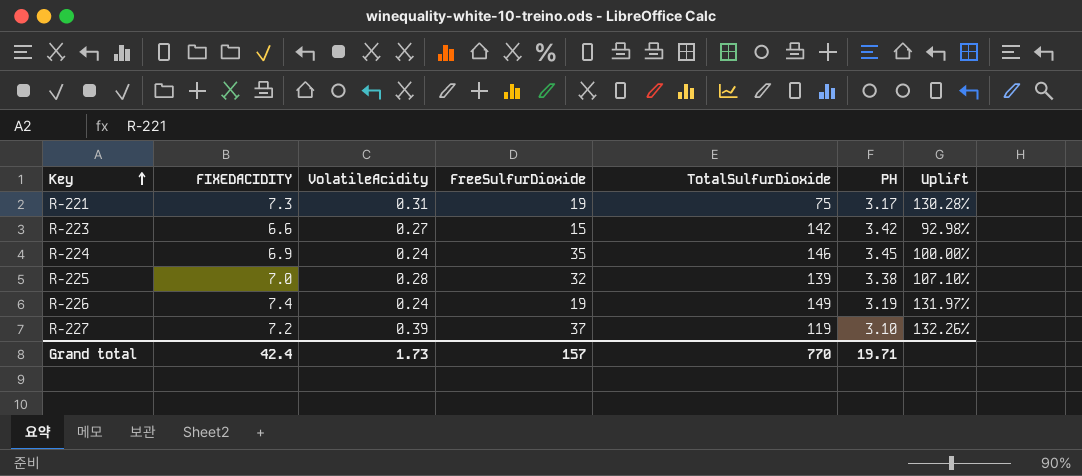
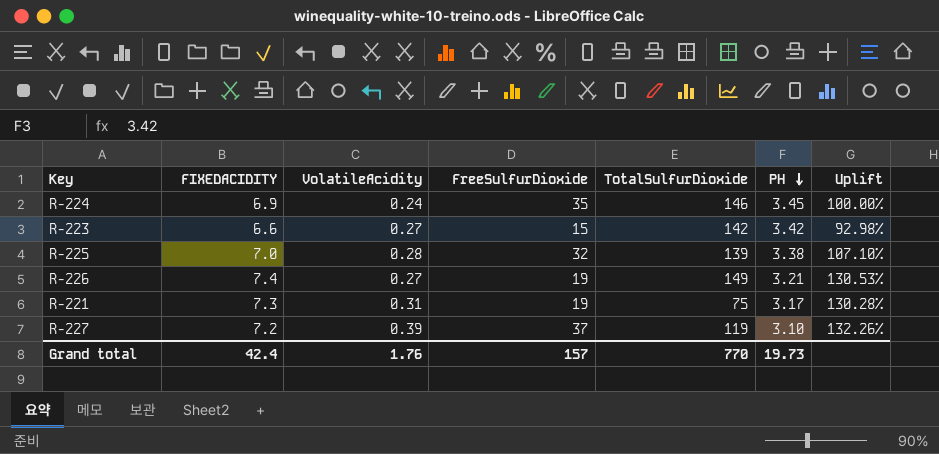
row order: Key ascending -> PH descending
R-226 | VolatileAcidity: 0.24 -> 0.27
R-226 | PH: 3.19 -> 3.21
R-226 | Uplift: 131.97% -> 130.53%
Grand total | VolatileAcidity: 1.73 -> 1.76
Grand total | PH: 19.71 -> 19.73

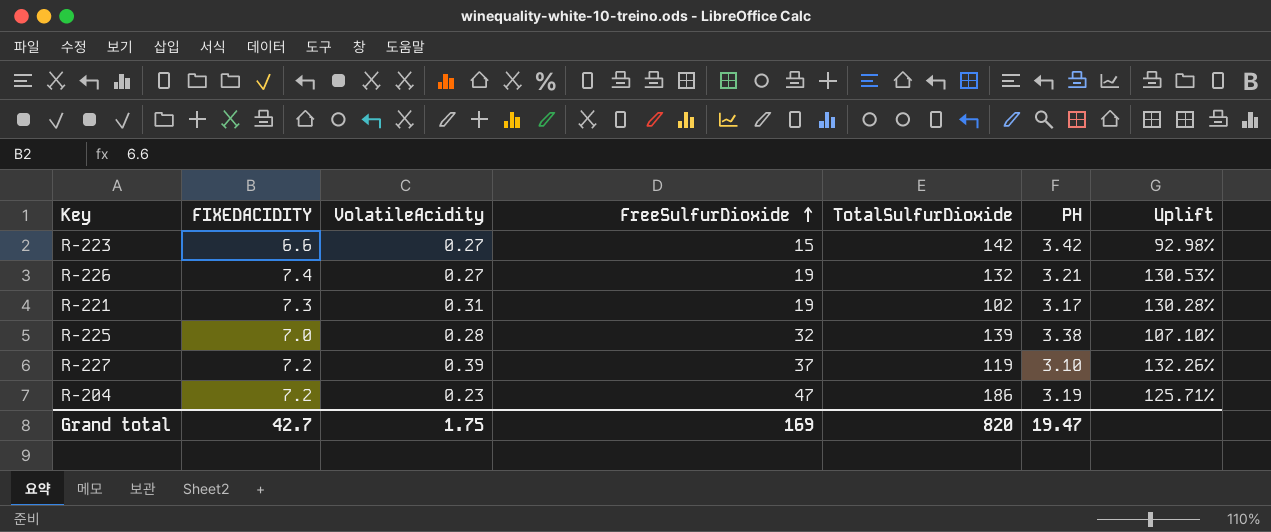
row order: PH descending -> FreeSulfurDioxide ascending
row R-224: 6.9 | 0.24 | 35 | 146 | 3.45 | 100.00% -> none
R-226 | TotalSulfurDioxide: 149 -> 132
R-221 | TotalSulfurDioxide: 75 -> 102
row R-204: none -> 7.2 | 0.23 | 47 | 186 | 3.19 | 125.71%
Grand total | FIXEDACIDITY: 42.4 -> 42.7
Grand total | VolatileAcidity: 1.76 -> 1.75
Grand total | FreeSulfurDioxide: 157 -> 169
Grand total | TotalSulfurDioxide: 770 -> 820
Grand total | PH: 19.73 -> 19.47

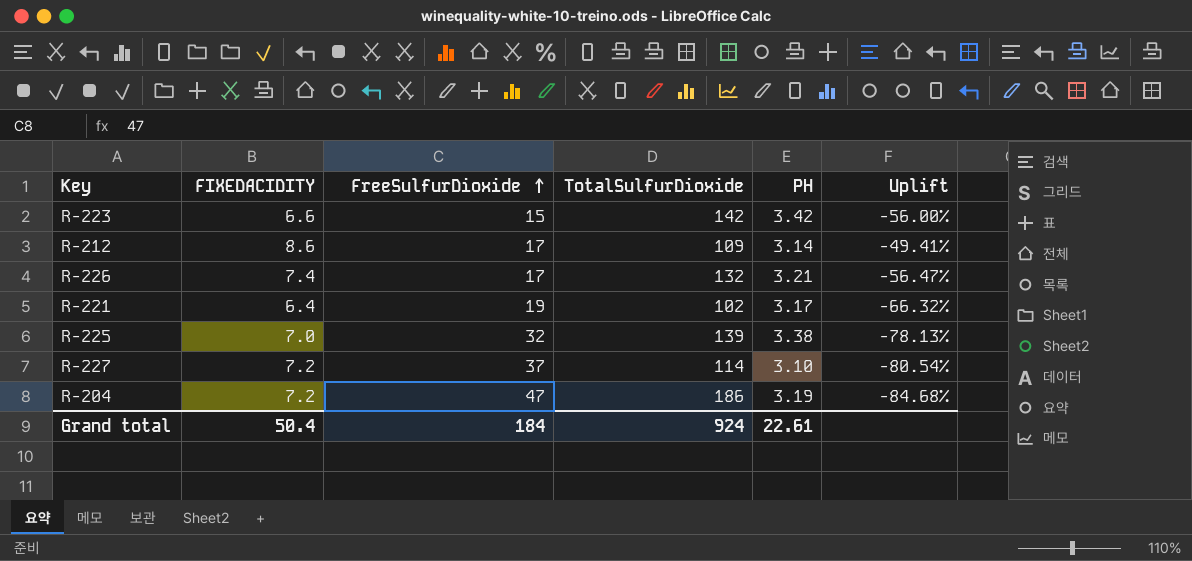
column VolatileAcidity | position: 3 -> none
column Uplift | formula: ([FIXEDACIDITY] - [PH]) / [PH] -> ([FIXEDACIDITY] - [FreeSulfurDioxide]) / [FreeSulfurDioxide]
row R-212: none -> 8.6 | 17 | 109 | 3.14 | -49.41%
R-226 | FreeSulfurDioxide: 19 -> 17
R-221 | FIXEDACIDITY: 7.3 -> 6.4
R-227 | TotalSulfurDioxide: 119 -> 114
Grand total | FIXEDACIDITY: 42.7 -> 50.4
Grand total | FreeSulfurDioxide: 169 -> 184
Grand total | TotalSulfurDioxide: 820 -> 924
Grand total | PH: 19.47 -> 22.61

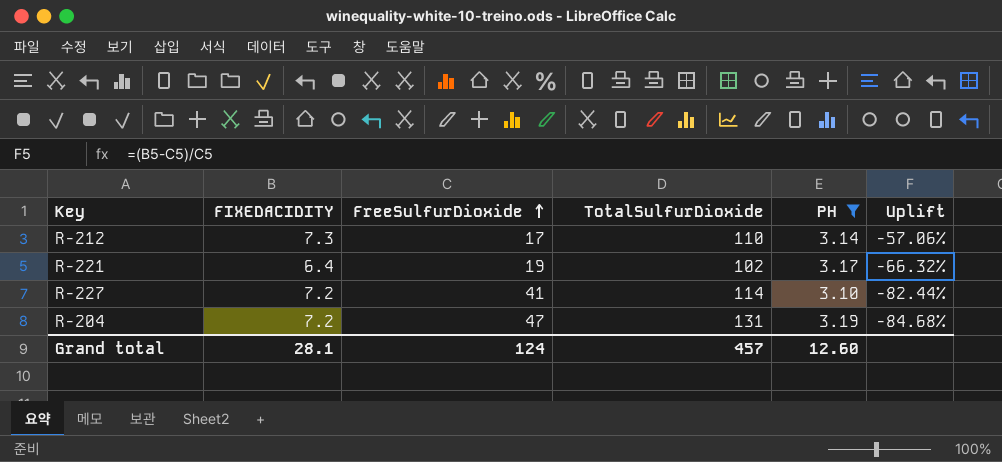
filter: none -> PH <= 3.19
R-212 | FIXEDACIDITY: 8.6 -> 7.3
R-212 | TotalSulfurDioxide: 109 -> 110
R-212 | Uplift: -49.41% -> -57.06%
R-227 | FreeSulfurDioxide: 37 -> 41
R-227 | Uplift: -80.54% -> -82.44%
R-204 | TotalSulfurDioxide: 186 -> 131
Grand total | FIXEDACIDITY: 50.4 -> 28.1
Grand total | FreeSulfurDioxide: 184 -> 124
Grand total | TotalSulfurDioxide: 924 -> 457
Grand total | PH: 22.61 -> 12.60

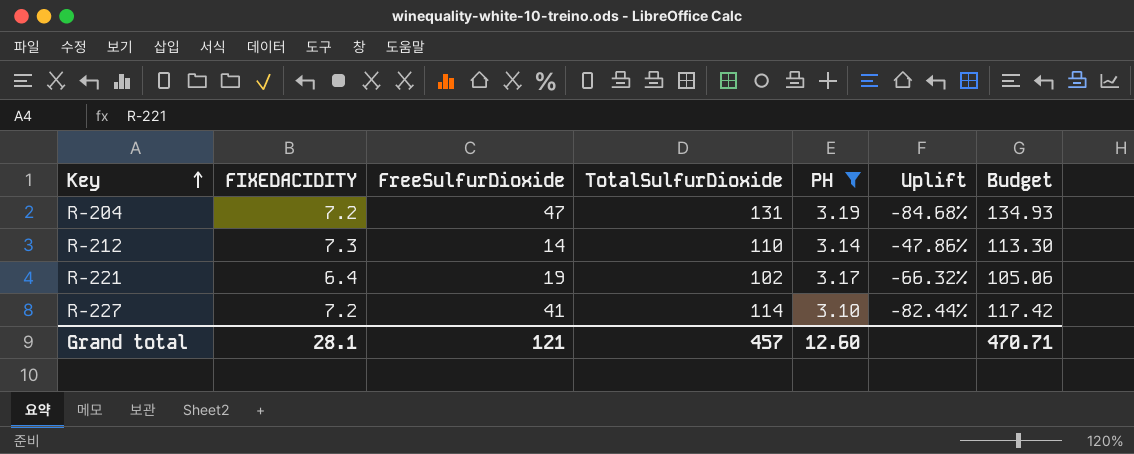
row order: FreeSulfurDioxide ascending -> Key ascending
column Budget | formula: none -> [TotalSulfurDioxide] * 1.03
R-212 | FreeSulfurDioxide: 17 -> 14
R-212 | Uplift: -57.06% -> -47.86%
Grand total | FreeSulfurDioxide: 124 -> 121

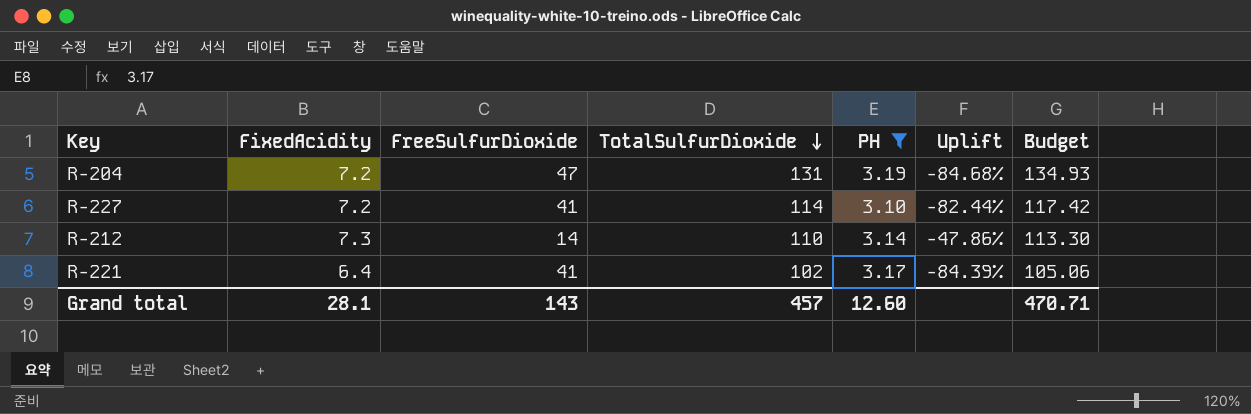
row order: Key ascending -> TotalSulfurDioxide descending
column name: FIXEDACIDITY -> FixedAcidity
R-221 | FreeSulfurDioxide: 19 -> 41
R-221 | Uplift: -66.32% -> -84.39%
Grand total | FreeSulfurDioxide: 121 -> 143

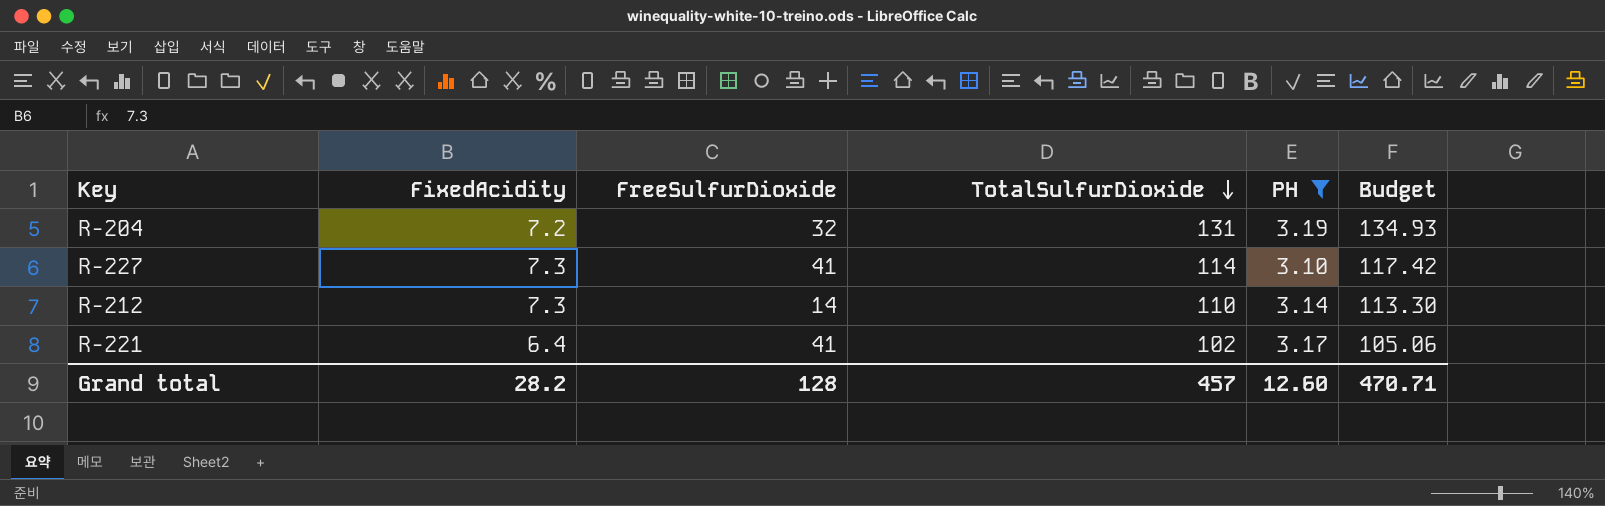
column Uplift | formula: ([FixedAcidity] - [FreeSulfurDioxide]) / [FreeSulfurDioxide] -> none
R-204 | FreeSulfurDioxide: 47 -> 32
R-227 | FixedAcidity: 7.2 -> 7.3
Grand total | FixedAcidity: 28.1 -> 28.2
Grand total | FreeSulfurDioxide: 143 -> 128

